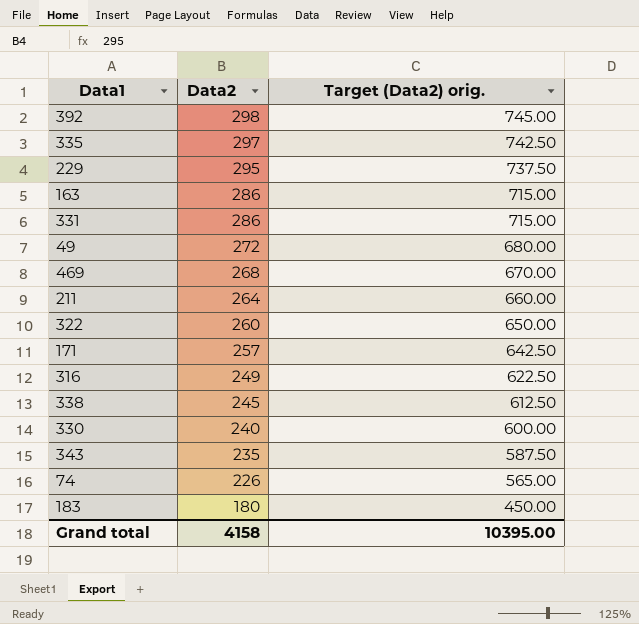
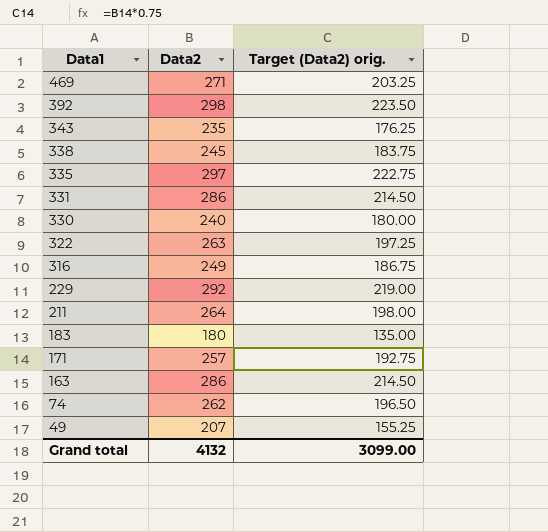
row order: Data2 descending -> Data1 descending
column Target (Data2) orig. | formula: [Data2] * 2.5 -> [Data2] * 0.75
469 | Data2: 268 -> 271
322 | Data2: 260 -> 263
229 | Data2: 295 -> 292
74 | Data2: 226 -> 262
49 | Data2: 272 -> 207
Grand total | Data2: 4158 -> 4132
Grand total | Target (Data2) orig.: 10395.00 -> 3099.00

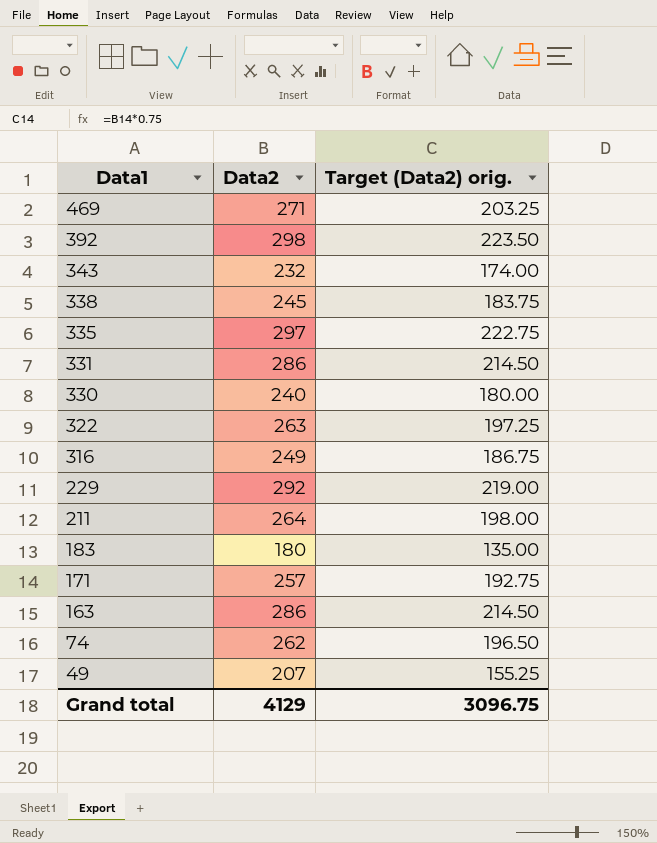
343 | Data2: 235 -> 232
343 | Target (Data2) orig.: 176.25 -> 174.00
Grand total | Data2: 4132 -> 4129
Grand total | Target (Data2) orig.: 3099.00 -> 3096.75

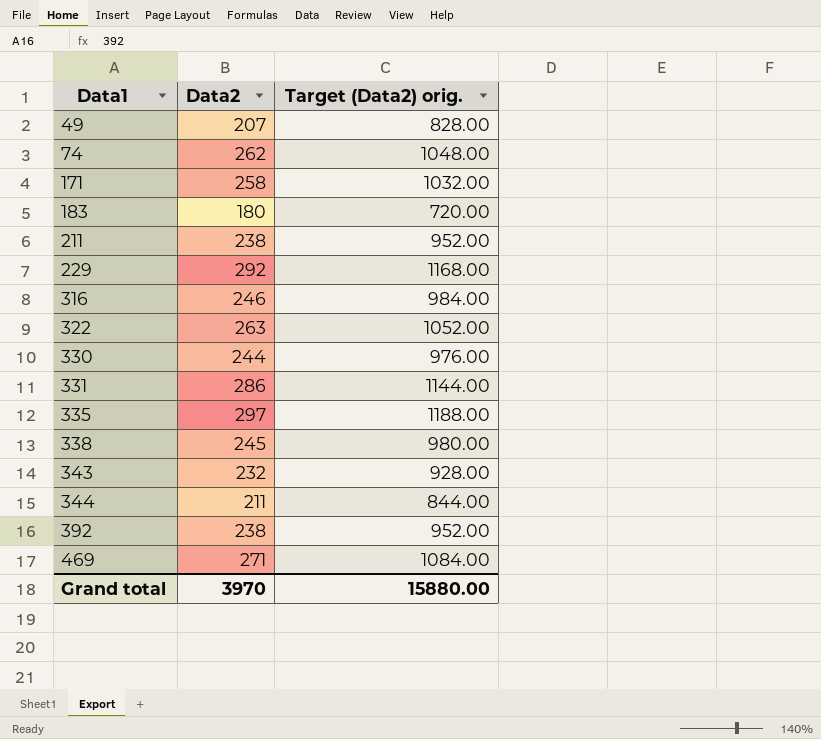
row order: Data1 descending -> Data1 ascending
column Target (Data2) orig. | formula: [Data2] * 0.75 -> [Data2] * 4
row 163: 286 | 214.50 -> none
171 | Data2: 257 -> 258
211 | Data2: 264 -> 238
316 | Data2: 249 -> 246
330 | Data2: 240 -> 244
row 344: none -> 211 | 844.00
392 | Data2: 298 -> 238
Grand total | Data2: 4129 -> 3970
Grand total | Target (Data2) orig.: 3096.75 -> 15880.00

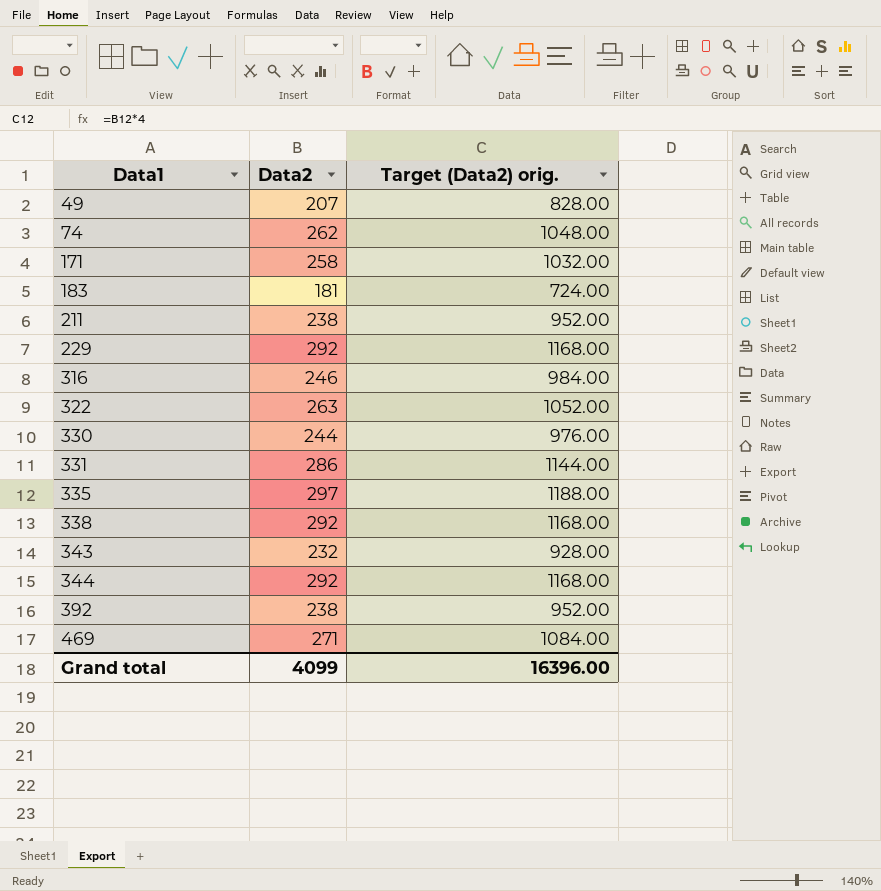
183 | Data2: 180 -> 181
183 | Target (Data2) orig.: 720.00 -> 724.00
338 | Data2: 245 -> 292
338 | Target (Data2) orig.: 980.00 -> 1168.00
344 | Data2: 211 -> 292
344 | Target (Data2) orig.: 844.00 -> 1168.00
Grand total | Data2: 3970 -> 4099
Grand total | Target (Data2) orig.: 15880.00 -> 16396.00

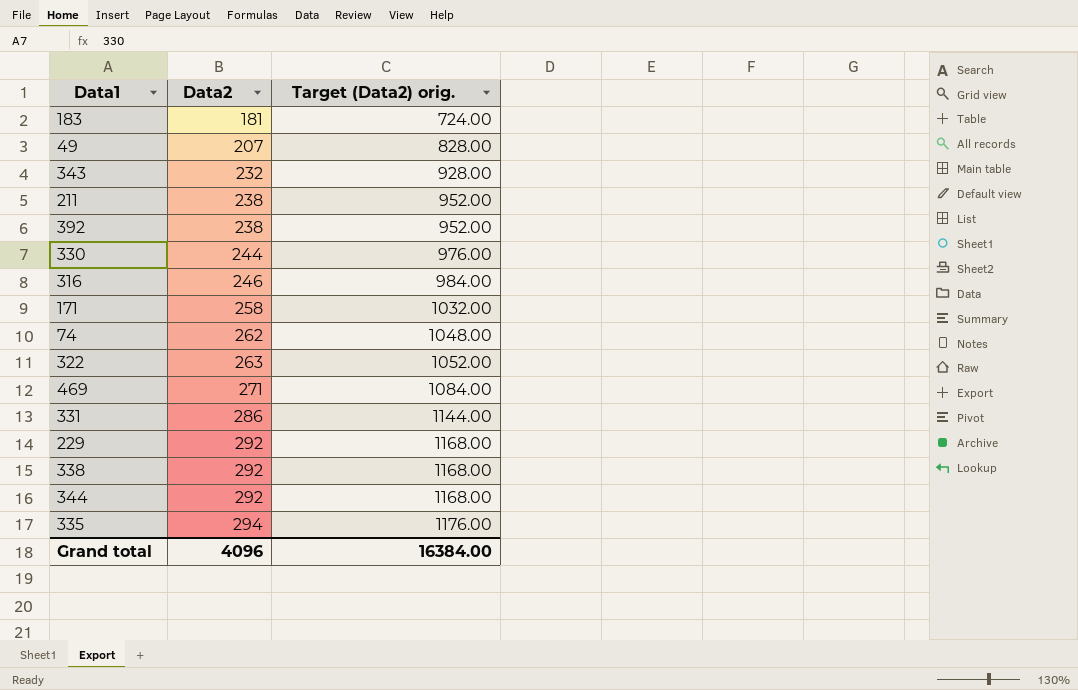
row order: Data1 ascending -> Data2 ascending
335 | Data2: 297 -> 294
335 | Target (Data2) orig.: 1188.00 -> 1176.00
Grand total | Data2: 4099 -> 4096
Grand total | Target (Data2) orig.: 16396.00 -> 16384.00

